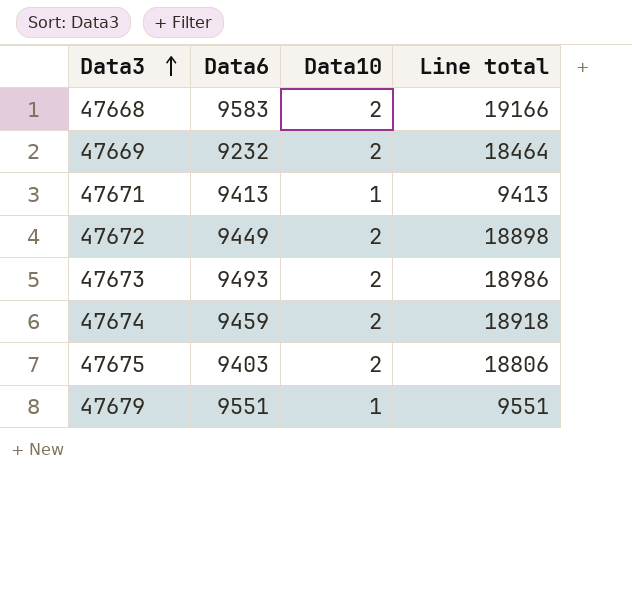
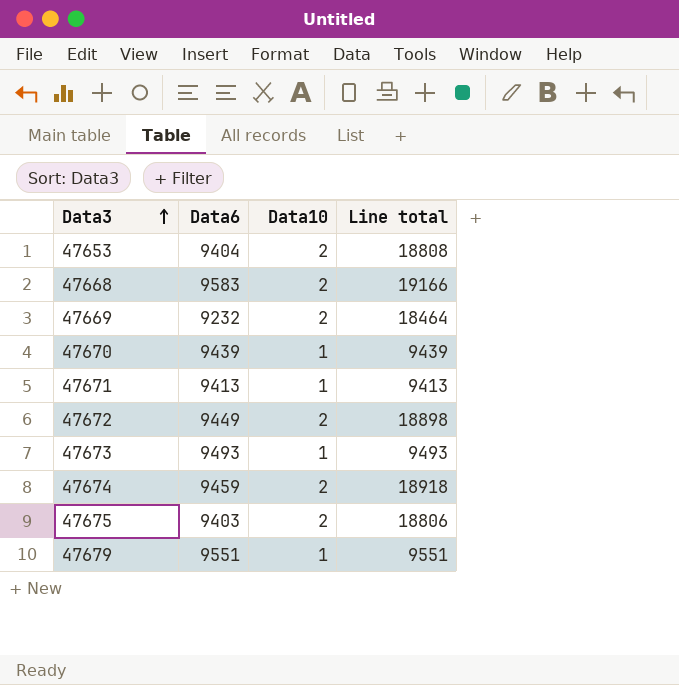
row 47653: none -> 9404 | 2 | 18808
row 47670: none -> 9439 | 1 | 9439
47673 | Data10: 2 -> 1
47673 | Line total: 18986 -> 9493

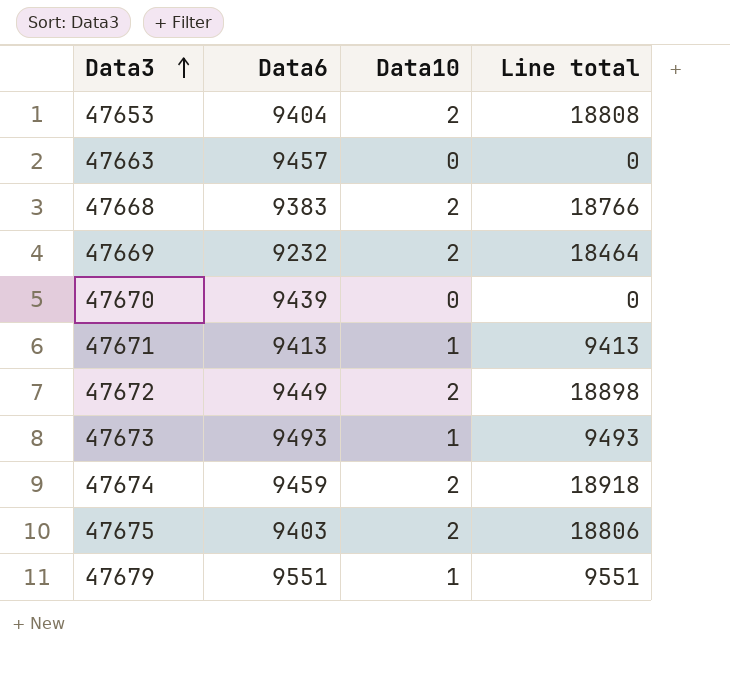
row 47663: none -> 9457 | 0 | 0
47668 | Data6: 9583 -> 9383
47668 | Line total: 19166 -> 18766
47670 | Data10: 1 -> 0
47670 | Line total: 9439 -> 0

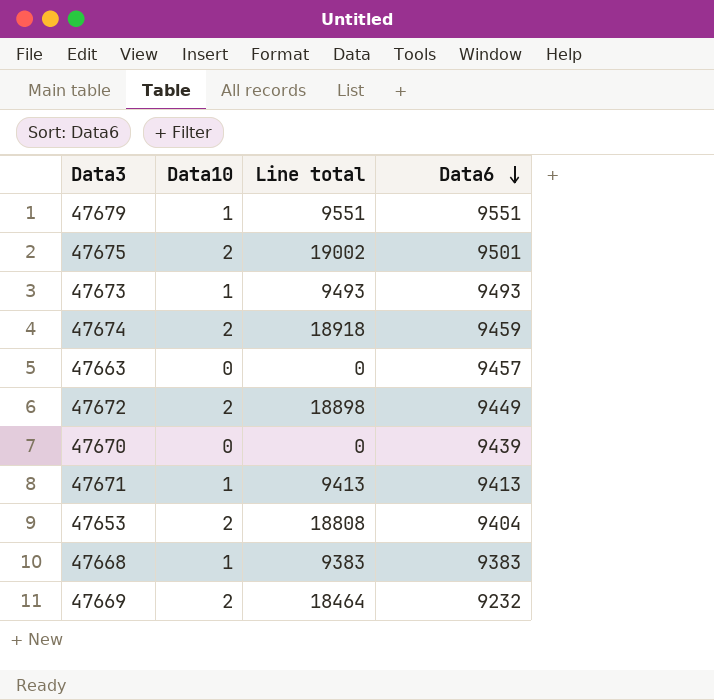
row order: Data3 ascending -> Data6 descending
column Data6 | position: 2 -> 4
47675 | Line total: 18806 -> 19002
47675 | Data6: 9403 -> 9501
47668 | Data10: 2 -> 1
47668 | Line total: 18766 -> 9383

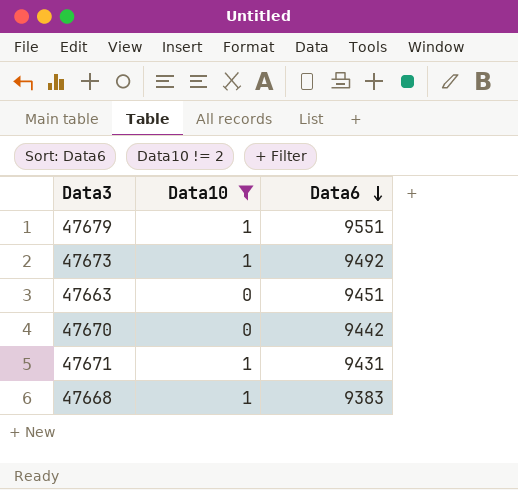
filter: none -> Data10 != 2
column Line total | formula: [Data10] * [Data6] -> none
47673 | Data6: 9493 -> 9492
47663 | Data6: 9457 -> 9451
47670 | Data6: 9439 -> 9442
47671 | Data6: 9413 -> 9431

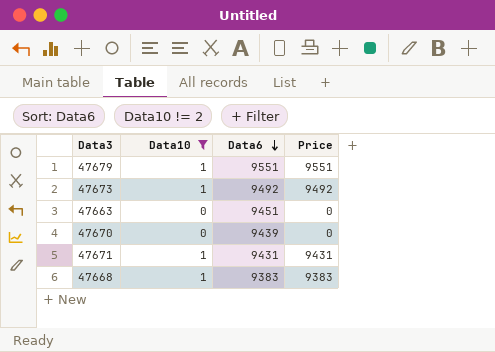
column Price | formula: none -> [Data10] * [Data6]
47670 | Data6: 9442 -> 9439

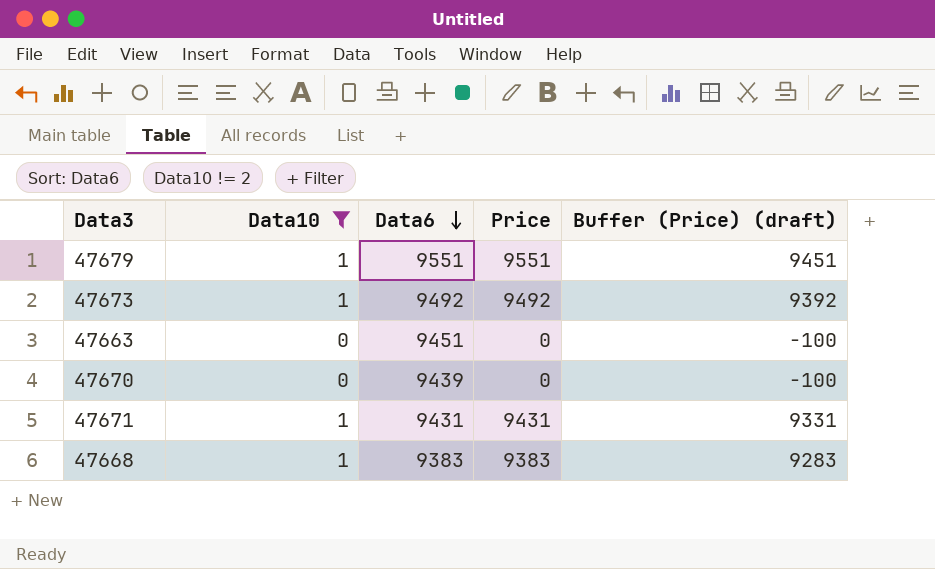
column Buffer (Price) (draft) | formula: none -> [Price] - 100

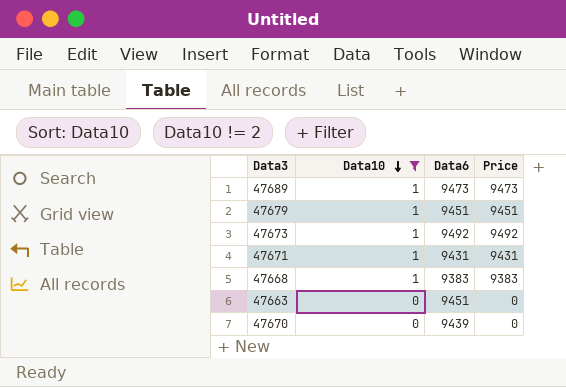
row order: Data6 descending -> Data10 descending
column Buffer (Price) (draft) | formula: [Price] - 100 -> none
row 47689: none -> 1 | 9473 | 9473
47679 | Data6: 9551 -> 9451
47679 | Price: 9551 -> 9451

